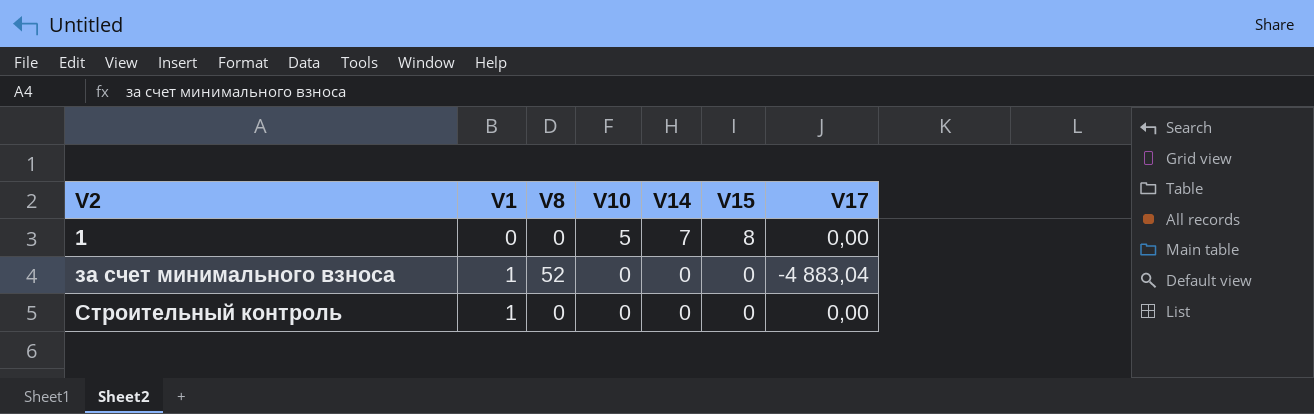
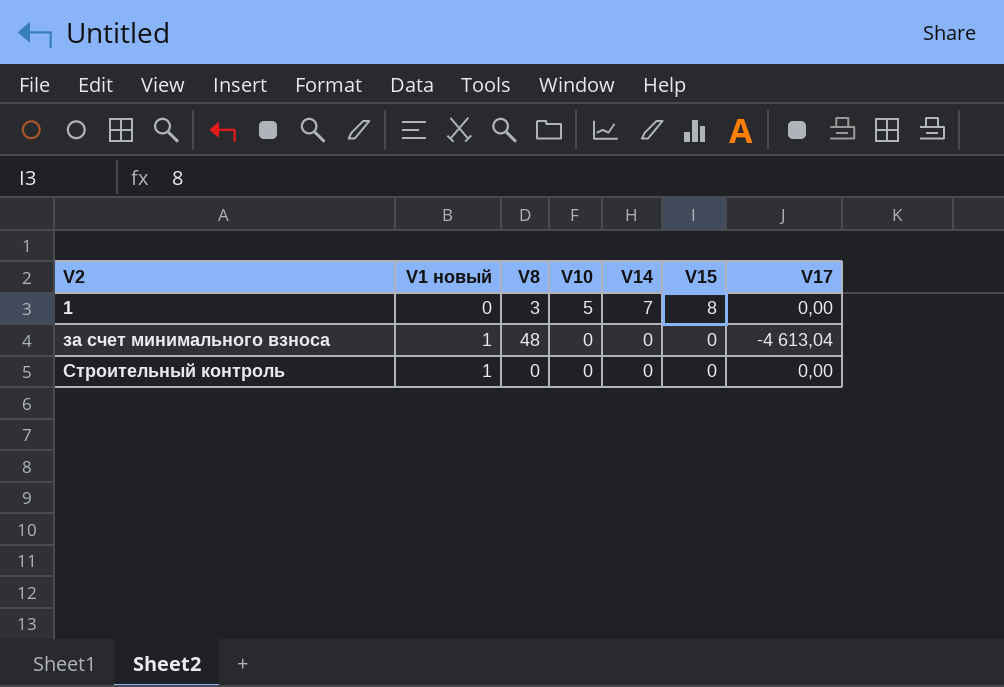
column name: V1 -> V1 новый
1 | V8: 0 -> 3
за счет минимального взноса | V8: 52 -> 48
за счет минимального взноса | V17: -4 883,04 -> -4 613,04

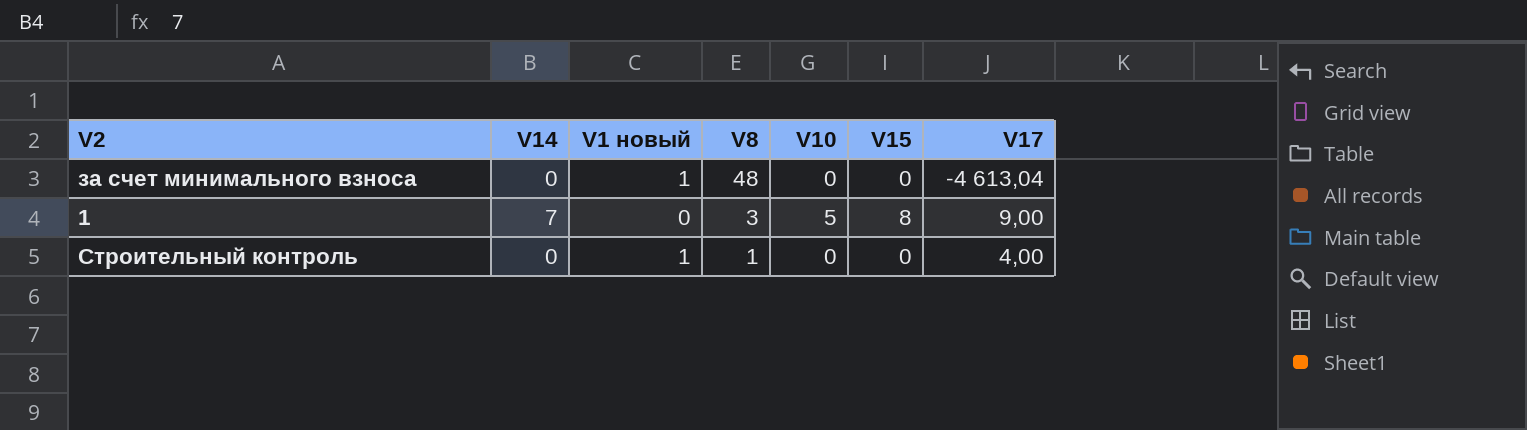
row order: V2 ascending -> V8 descending
column V14 | position: 5 -> 2
1 | V17: 0,00 -> 9,00
Строительный контроль | V8: 0 -> 1
Строительный контроль | V17: 0,00 -> 4,00

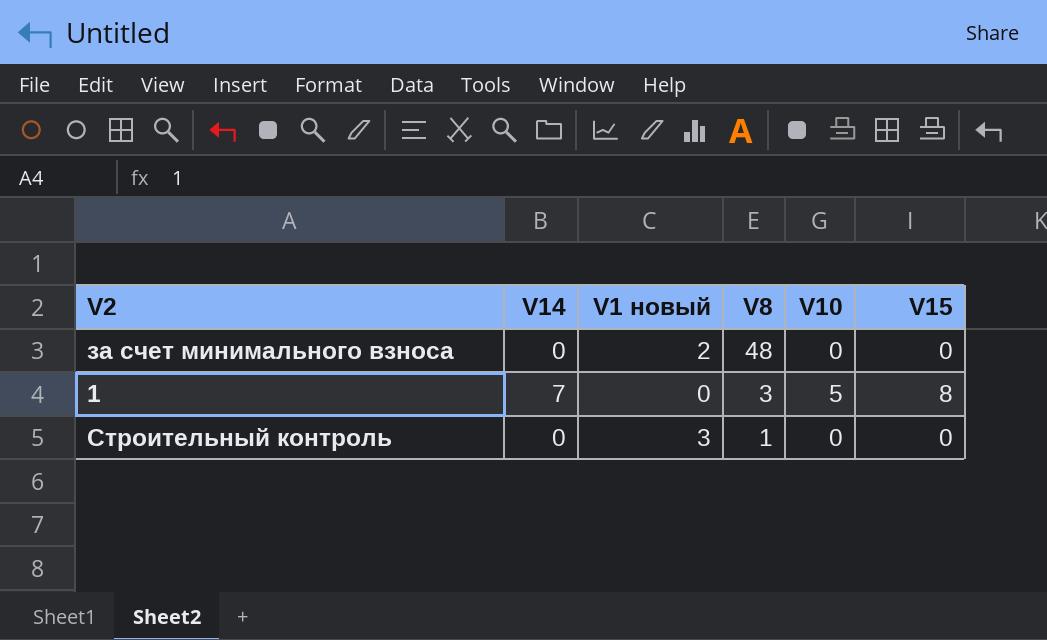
column V17 | position: 7 -> none
за счет минимального взноса | V1 новый: 1 -> 2
Строительный контроль | V1 новый: 1 -> 3

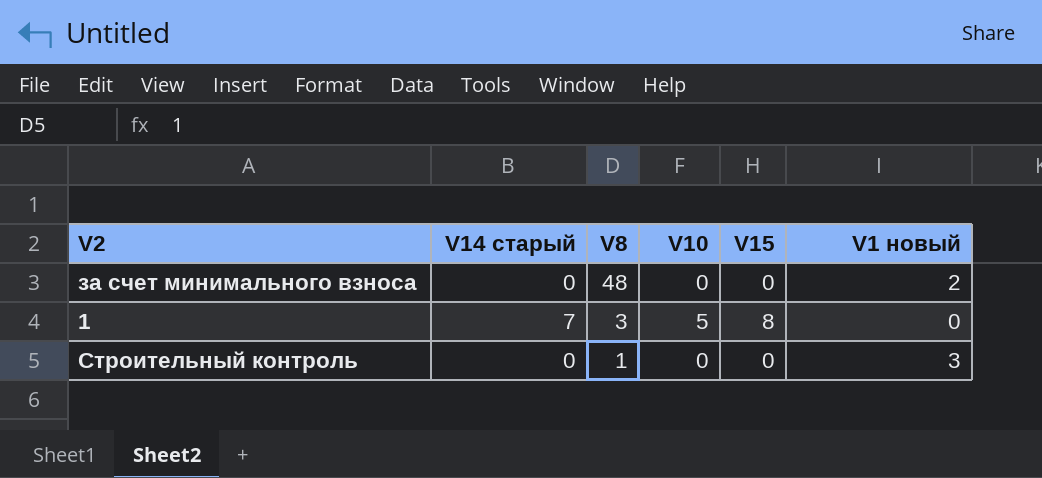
column name: V14 -> V14 старый
column V1 новый | position: 3 -> 6

